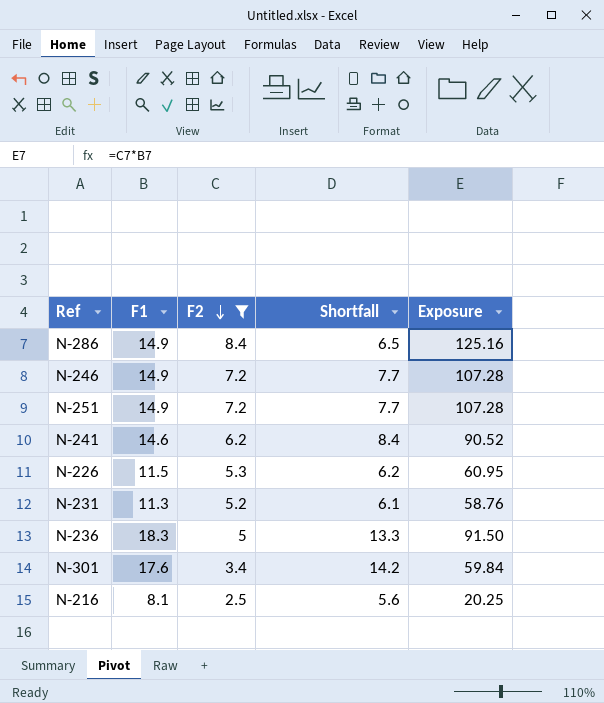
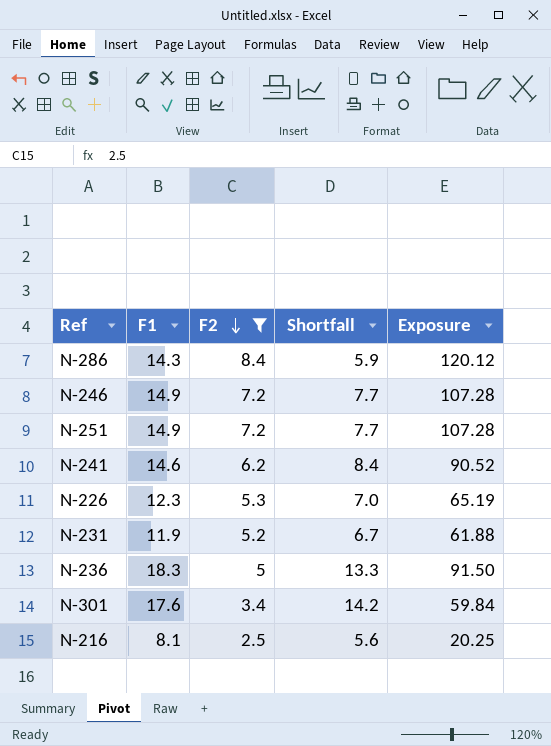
N-286 | F1: 14.9 -> 14.3
N-286 | Shortfall: 6.5 -> 5.9
N-286 | Exposure: 125.16 -> 120.12
N-226 | F1: 11.5 -> 12.3
N-226 | Shortfall: 6.2 -> 7.0
N-226 | Exposure: 60.95 -> 65.19
N-231 | F1: 11.3 -> 11.9
N-231 | Shortfall: 6.1 -> 6.7
N-231 | Exposure: 58.76 -> 61.88

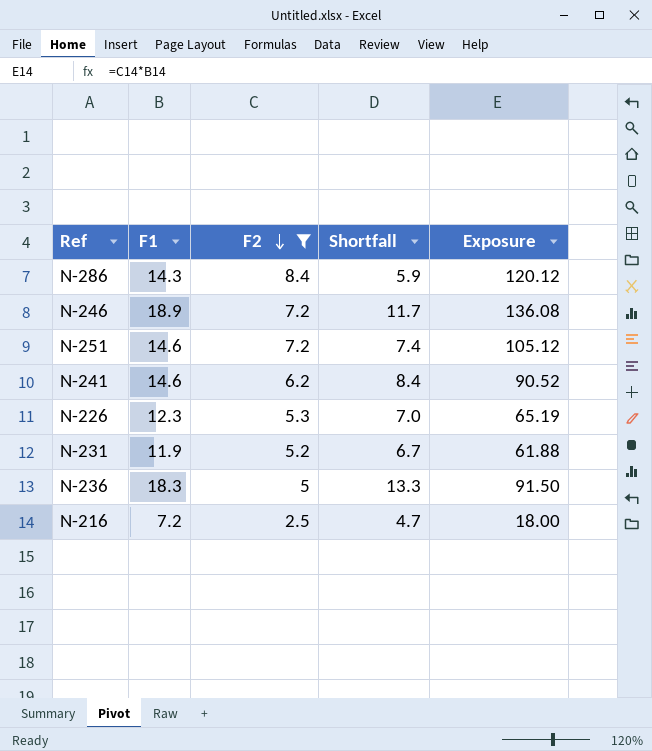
row N-301: 17.6 | 3.4 | 14.2 | 59.84 -> none
N-246 | F1: 14.9 -> 18.9
N-246 | Shortfall: 7.7 -> 11.7
N-246 | Exposure: 107.28 -> 136.08
N-251 | F1: 14.9 -> 14.6
N-251 | Shortfall: 7.7 -> 7.4
N-251 | Exposure: 107.28 -> 105.12
N-216 | F1: 8.1 -> 7.2
N-216 | Shortfall: 5.6 -> 4.7
N-216 | Exposure: 20.25 -> 18.00

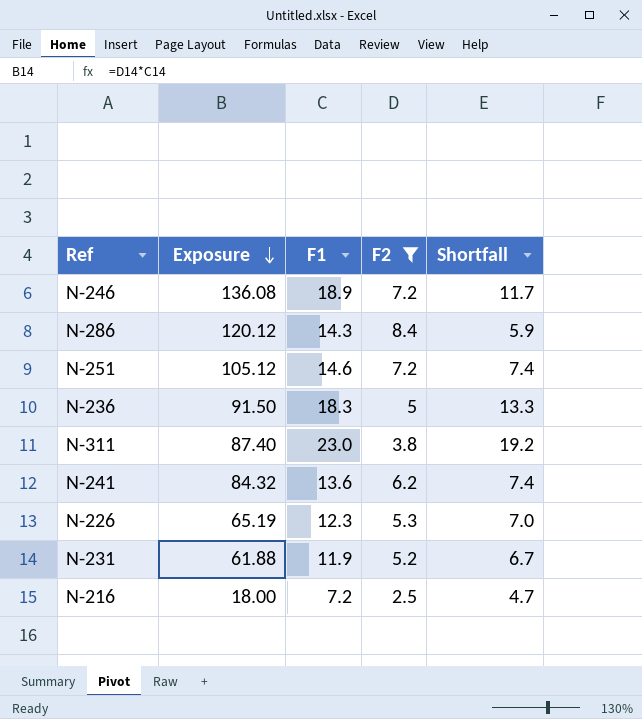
row order: F2 descending -> Exposure descending
column Exposure | position: 5 -> 2
row N-311: none -> 87.40 | 23.0 | 3.8 | 19.2
N-241 | Exposure: 90.52 -> 84.32
N-241 | F1: 14.6 -> 13.6
N-241 | Shortfall: 8.4 -> 7.4

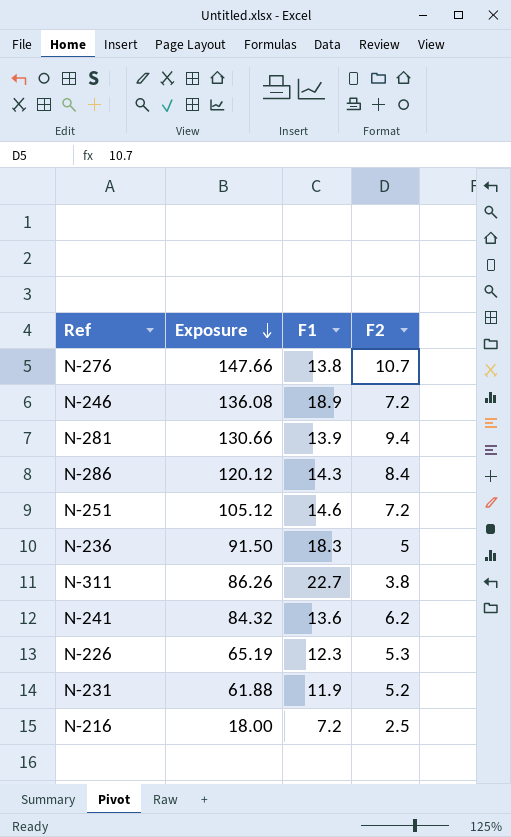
filter: F2 <= 8.4 -> none
column Shortfall | formula: [F1] - [F2] -> none
N-311 | Exposure: 87.40 -> 86.26
N-311 | F1: 23.0 -> 22.7

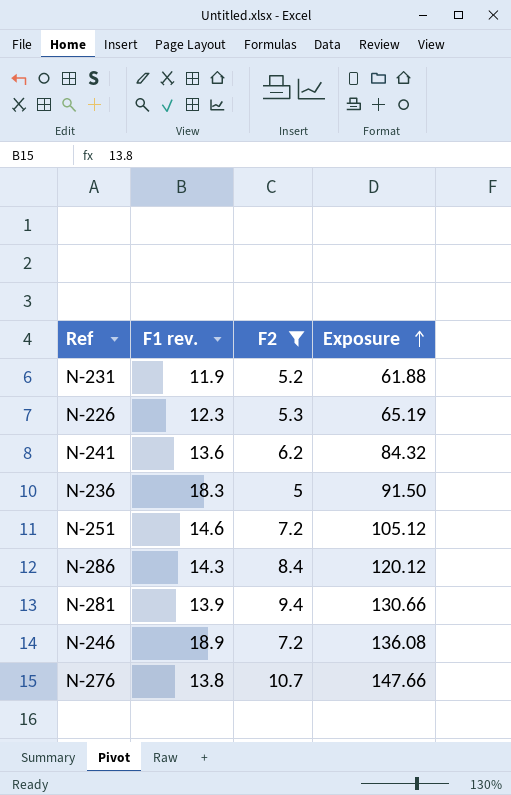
filter: none -> F2 >= 5
row order: Exposure descending -> Exposure ascending
column name: F1 -> F1 rev.
column Exposure | position: 2 -> 4

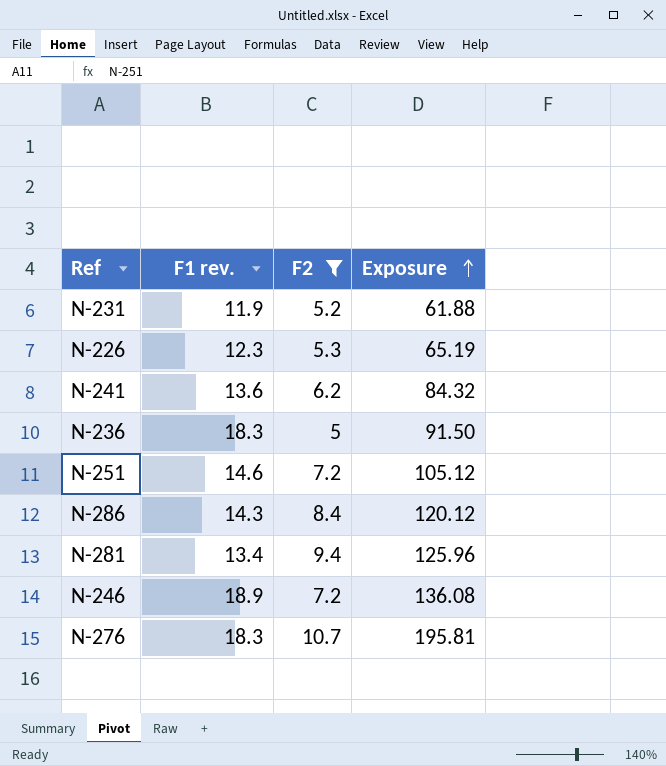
N-281 | F1 rev.: 13.9 -> 13.4
N-281 | Exposure: 130.66 -> 125.96
N-276 | F1 rev.: 13.8 -> 18.3
N-276 | Exposure: 147.66 -> 195.81

